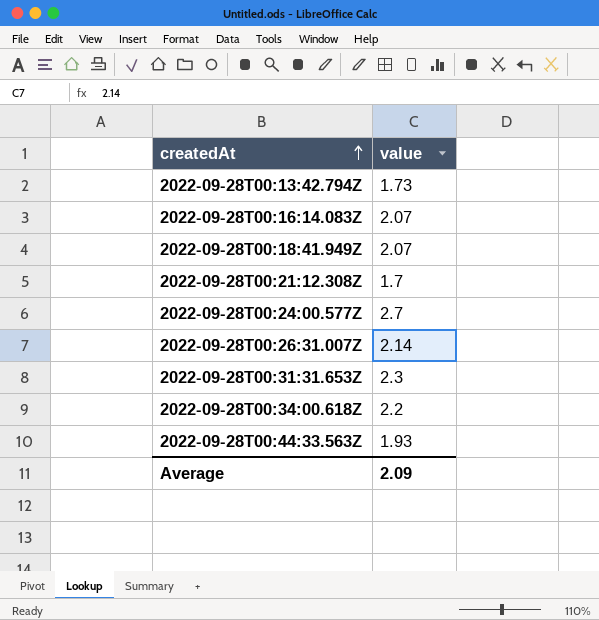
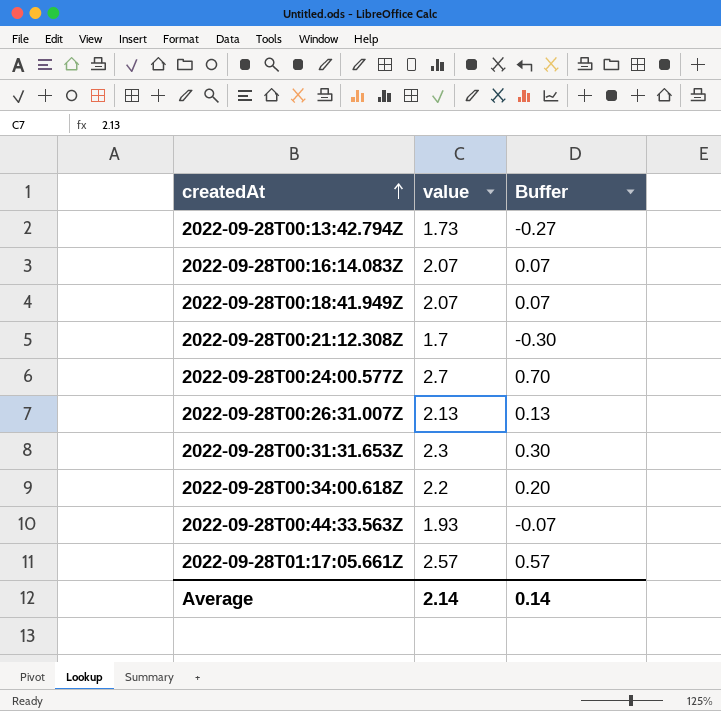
column Buffer | formula: none -> [value] - 2
2022-09-28T00:26:31.007Z | value: 2.14 -> 2.13
row 2022-09-28T01:17:05.661Z: none -> 2.57 | 0.57
Average | value: 2.09 -> 2.14

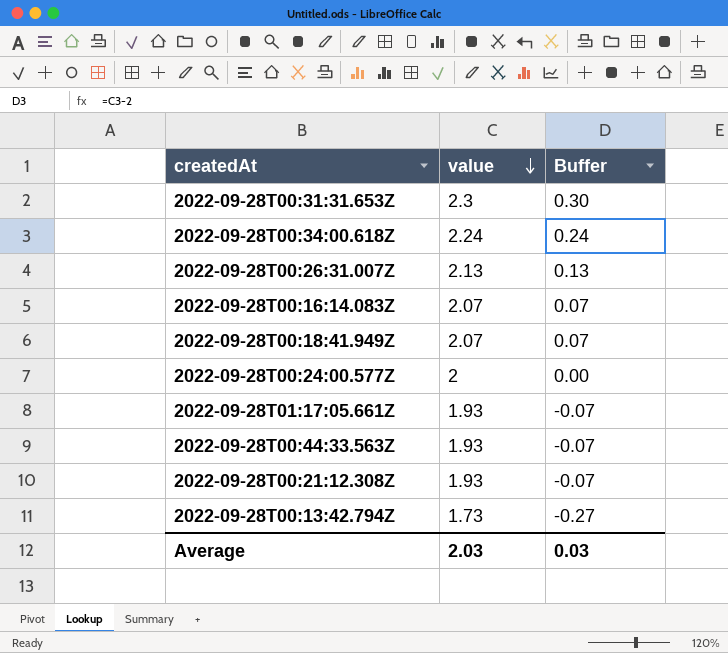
row order: createdAt ascending -> value descending
2022-09-28T00:34:00.618Z | value: 2.2 -> 2.24
2022-09-28T00:34:00.618Z | Buffer: 0.20 -> 0.24
2022-09-28T00:24:00.577Z | value: 2.7 -> 2
2022-09-28T00:24:00.577Z | Buffer: 0.70 -> 0.00
2022-09-28T01:17:05.661Z | value: 2.57 -> 1.93
2022-09-28T01:17:05.661Z | Buffer: 0.57 -> -0.07
2022-09-28T00:21:12.308Z | value: 1.7 -> 1.93
2022-09-28T00:21:12.308Z | Buffer: -0.30 -> -0.07
Average | value: 2.14 -> 2.03
Average | Buffer: 0.14 -> 0.03

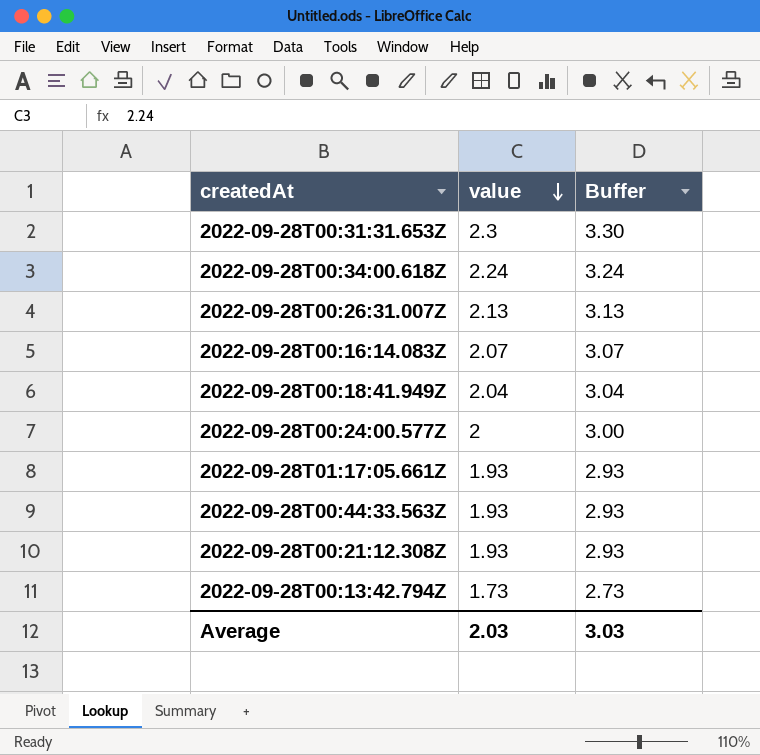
column Buffer | formula: [value] - 2 -> [value] + 1
2022-09-28T00:18:41.949Z | value: 2.07 -> 2.04
Average | Buffer: 0.03 -> 3.03

